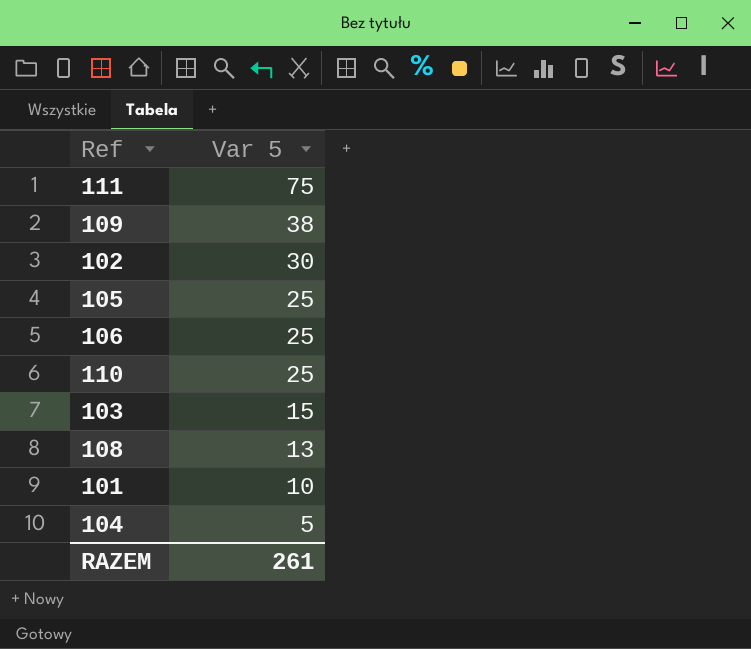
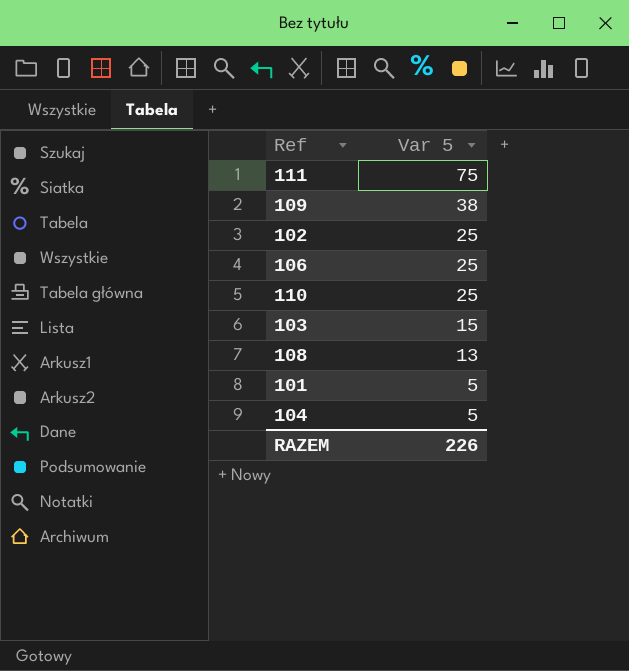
row 105: 25 -> none
102 | Var 5: 30 -> 25
101 | Var 5: 10 -> 5
RAZEM | Var 5: 261 -> 226

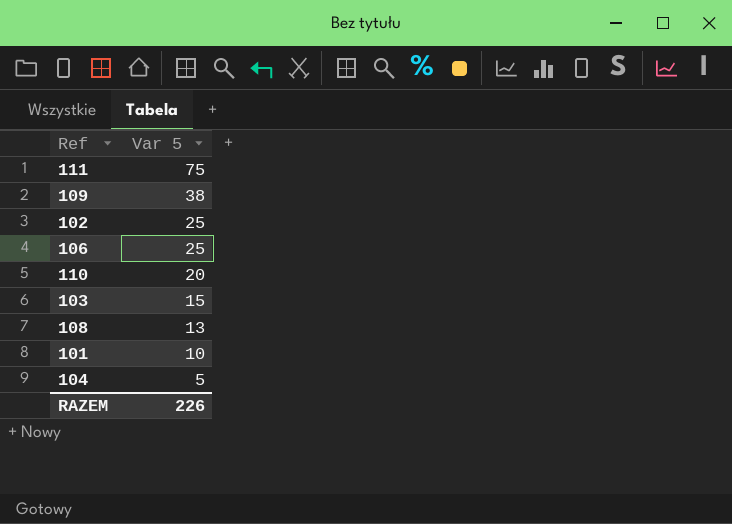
110 | Var 5: 25 -> 20
101 | Var 5: 5 -> 10

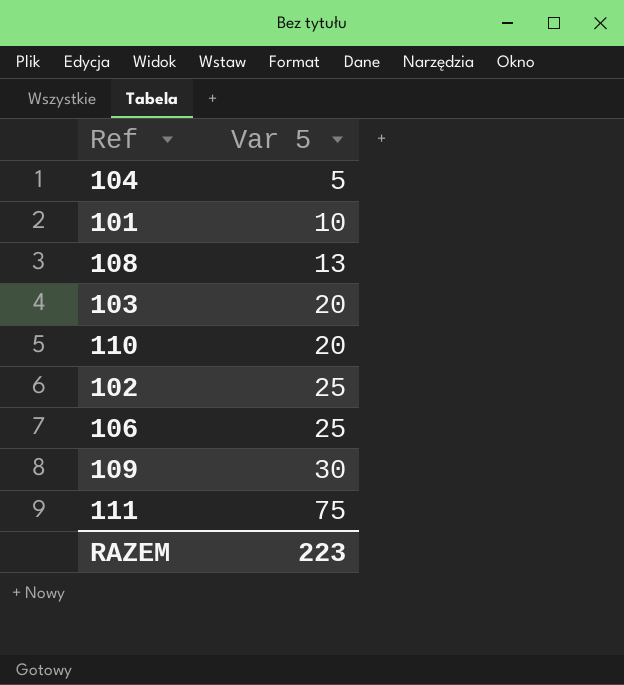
row order: Var 5 descending -> Var 5 ascending
103 | Var 5: 15 -> 20
109 | Var 5: 38 -> 30
RAZEM | Var 5: 226 -> 223

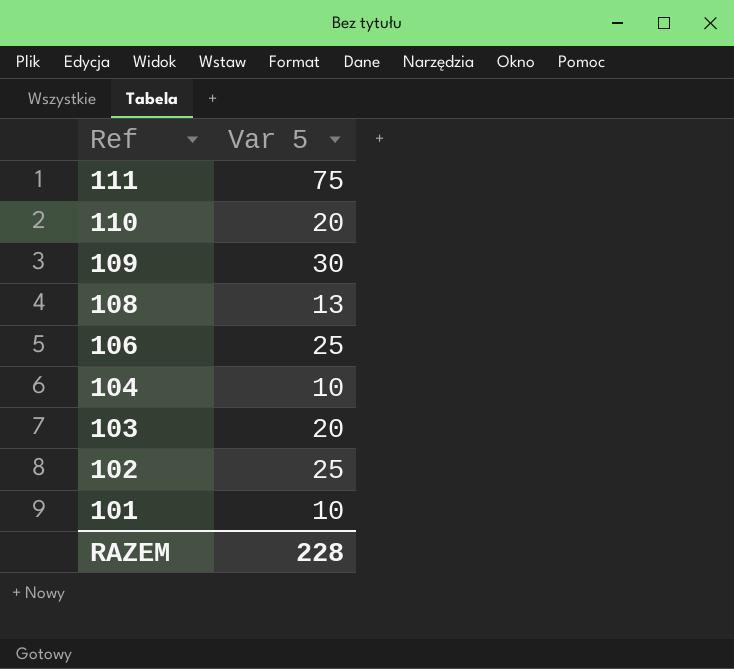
row order: Var 5 ascending -> Ref descending
104 | Var 5: 5 -> 10
RAZEM | Var 5: 223 -> 228

